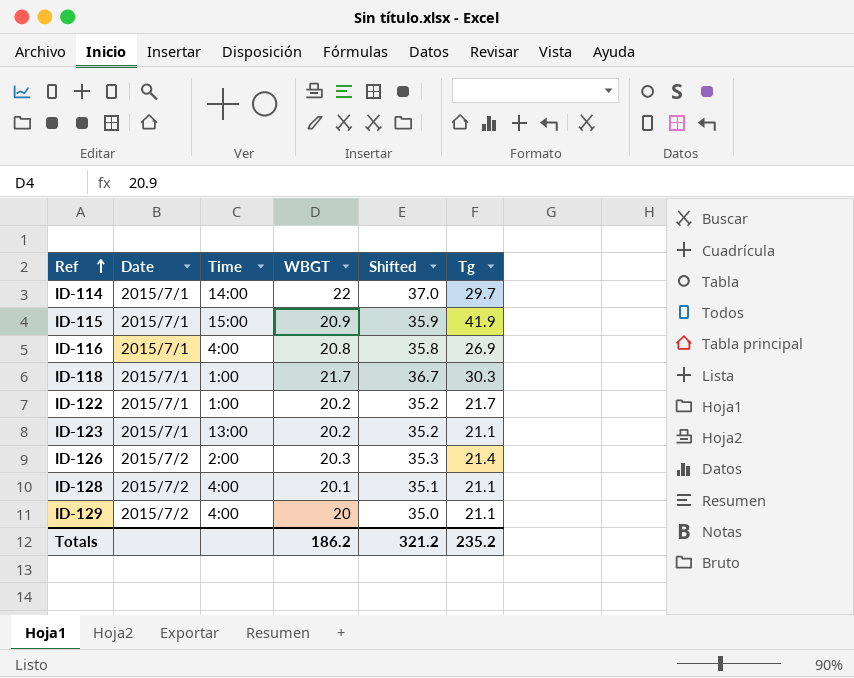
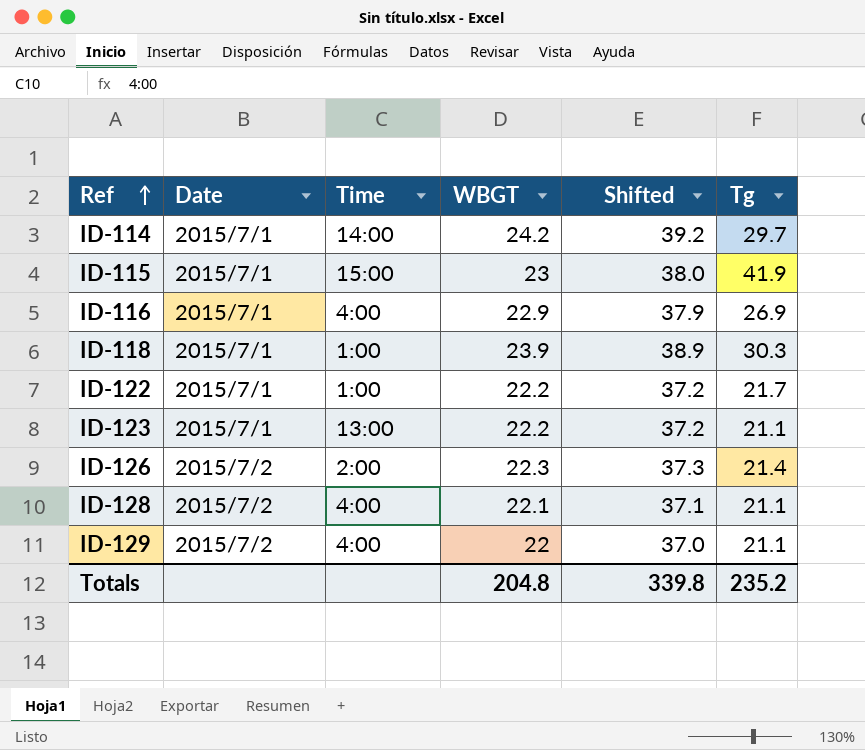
ID-114 | WBGT: 22 -> 24.2
ID-114 | Shifted: 37.0 -> 39.2
ID-115 | WBGT: 20.9 -> 23
ID-115 | Shifted: 35.9 -> 38.0
ID-116 | WBGT: 20.8 -> 22.9
ID-116 | Shifted: 35.8 -> 37.9
ID-118 | WBGT: 21.7 -> 23.9
ID-118 | Shifted: 36.7 -> 38.9
ID-122 | WBGT: 20.2 -> 22.2
ID-122 | Shifted: 35.2 -> 37.2
ID-123 | WBGT: 20.2 -> 22.2
ID-123 | Shifted: 35.2 -> 37.2
ID-126 | WBGT: 20.3 -> 22.3
ID-126 | Shifted: 35.3 -> 37.3
ID-128 | WBGT: 20.1 -> 22.1
ID-128 | Shifted: 35.1 -> 37.1
ID-129 | WBGT: 20 -> 22
ID-129 | Shifted: 35.0 -> 37.0
Totals | WBGT: 186.2 -> 204.8
Totals | Shifted: 321.2 -> 339.8

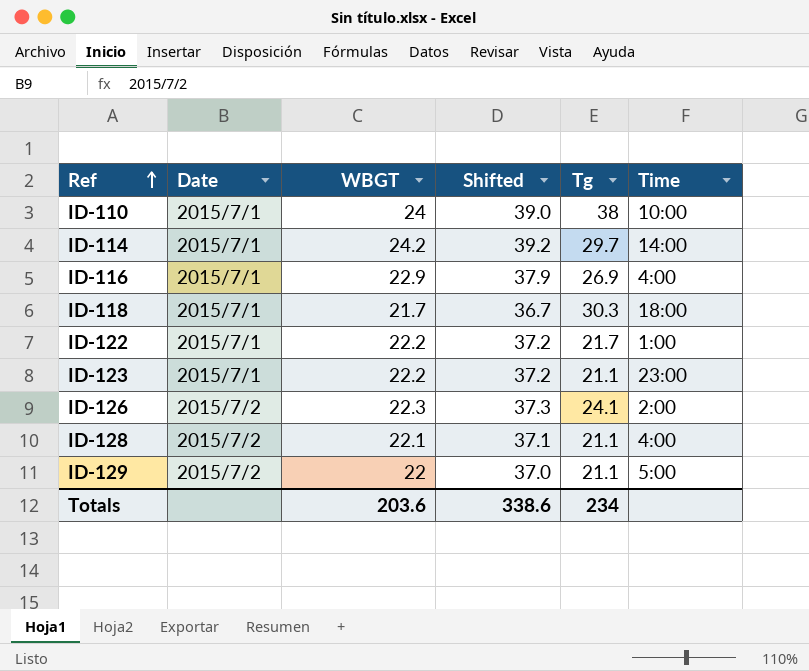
column Time | position: 3 -> 6
row ID-115: 2015/7/1 | 15:00 | 23 | 38.0 | 41.9 -> none
row ID-110: none -> 2015/7/1 | 24 | 39.0 | 38 | 10:00
ID-118 | WBGT: 23.9 -> 21.7
ID-118 | Shifted: 38.9 -> 36.7
ID-118 | Time: 1:00 -> 18:00
ID-123 | Time: 13:00 -> 23:00
ID-126 | Tg: 21.4 -> 24.1
ID-129 | Time: 4:00 -> 5:00
Totals | WBGT: 204.8 -> 203.6
Totals | Shifted: 339.8 -> 338.6
Totals | Tg: 235.2 -> 234

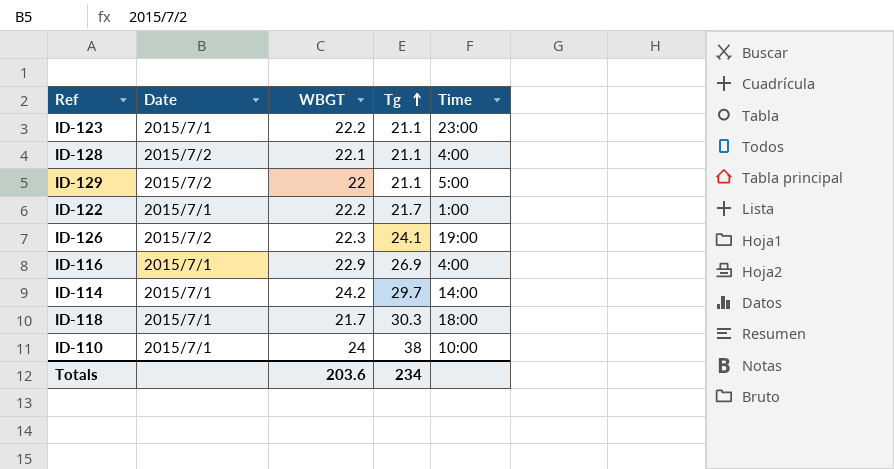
row order: Ref ascending -> Tg ascending
column Shifted | formula: [WBGT] + 15 -> none
ID-126 | Time: 2:00 -> 19:00

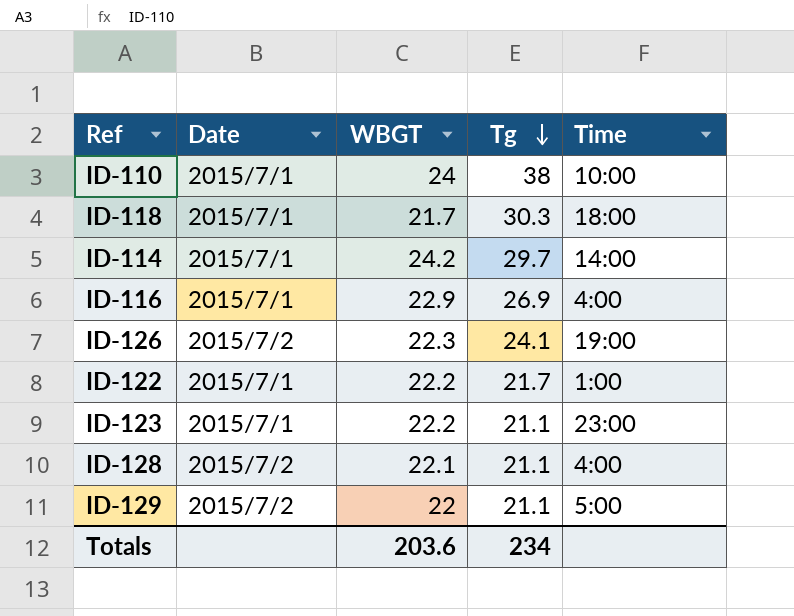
row order: Tg ascending -> Tg descending

